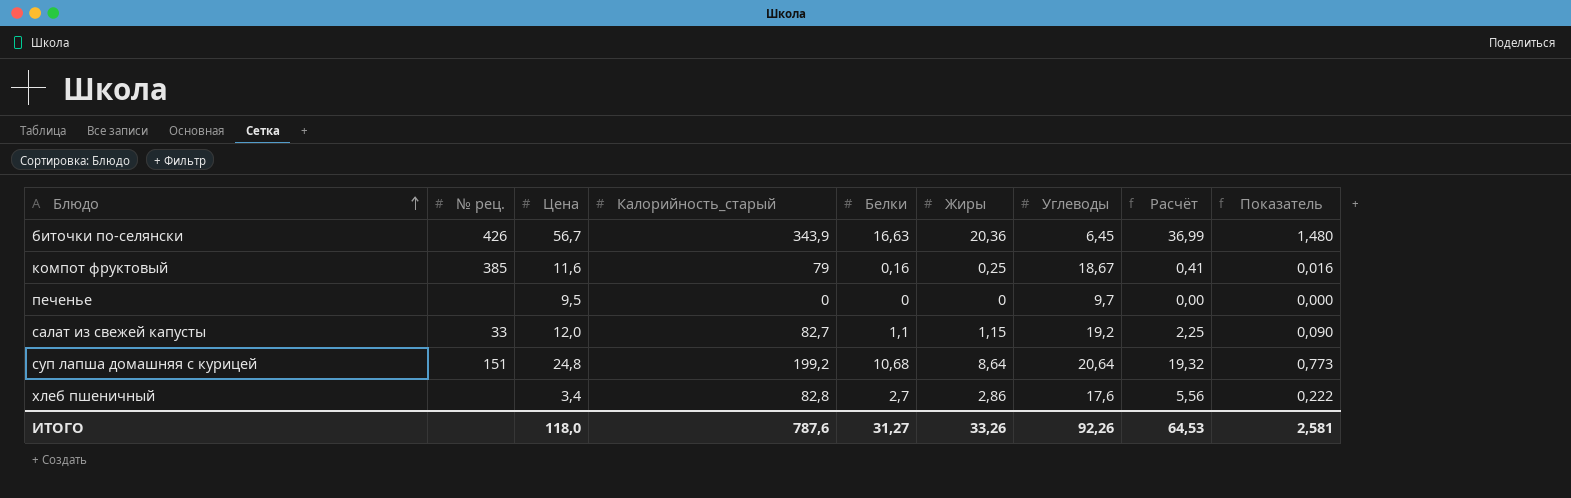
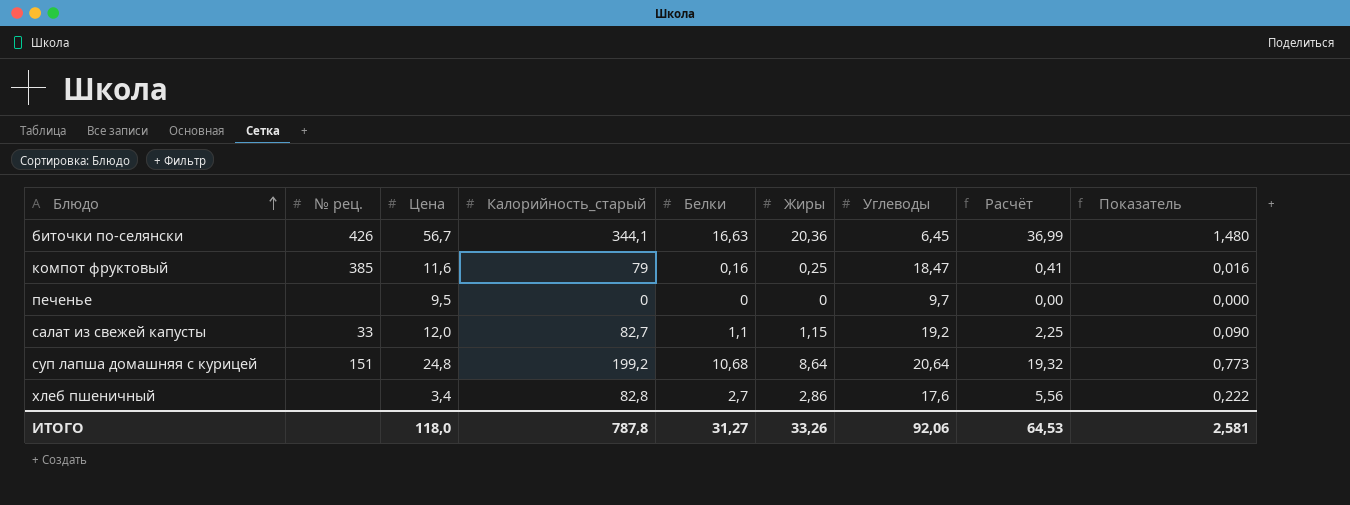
биточки по-селянски | Калорийность_старый: 343,9 -> 344,1
компот фруктовый | Углеводы: 18,67 -> 18,47
ИТОГО | Калорийность_старый: 787,6 -> 787,8
ИТОГО | Углеводы: 92,26 -> 92,06

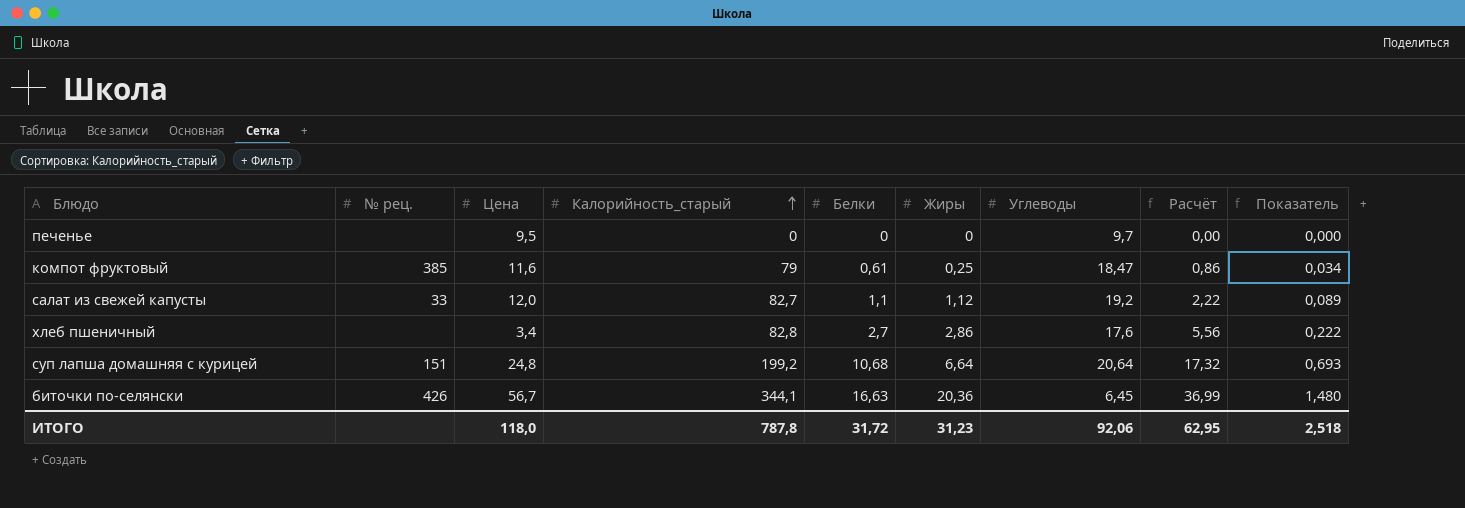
row order: Блюдо ascending -> Калорийность_старый ascending
компот фруктовый | Белки: 0,16 -> 0,61
компот фруктовый | Расчёт: 0,41 -> 0,86
компот фруктовый | Показатель: 0,016 -> 0,034
салат из свежей капусты | Жиры: 1,15 -> 1,12
салат из свежей капусты | Расчёт: 2,25 -> 2,22
салат из свежей капусты | Показатель: 0,090 -> 0,089
суп лапша домашняя с курицей | Жиры: 8,64 -> 6,64
суп лапша домашняя с курицей | Расчёт: 19,32 -> 17,32
суп лапша домашняя с курицей | Показатель: 0,773 -> 0,693
ИТОГО | Белки: 31,27 -> 31,72
ИТОГО | Жиры: 33,26 -> 31,23
ИТОГО | Расчёт: 64,53 -> 62,95
ИТОГО | Показатель: 2,581 -> 2,518

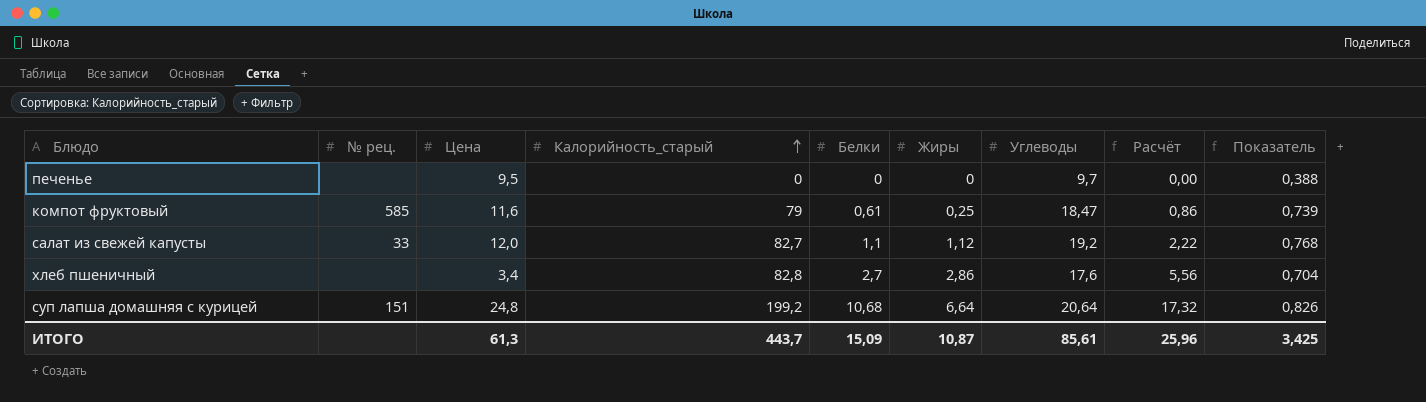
column Показатель | formula: [Расчёт] * 0,04 -> [Углеводы] * 0,04
row биточки по-селянски: 426 | 56,7 | 344,1 | 16,63 | 20,36 | 6,45 | 36,99 | 1,480 -> none
компот фруктовый | № рец.: 385 -> 585
ИТОГО | Цена: 118,0 -> 61,3
ИТОГО | Калорийность_старый: 787,8 -> 443,7
ИТОГО | Белки: 31,72 -> 15,09
ИТОГО | Жиры: 31,23 -> 10,87
ИТОГО | Углеводы: 92,06 -> 85,61
ИТОГО | Расчёт: 62,95 -> 25,96
ИТОГО | Показатель: 2,518 -> 3,425

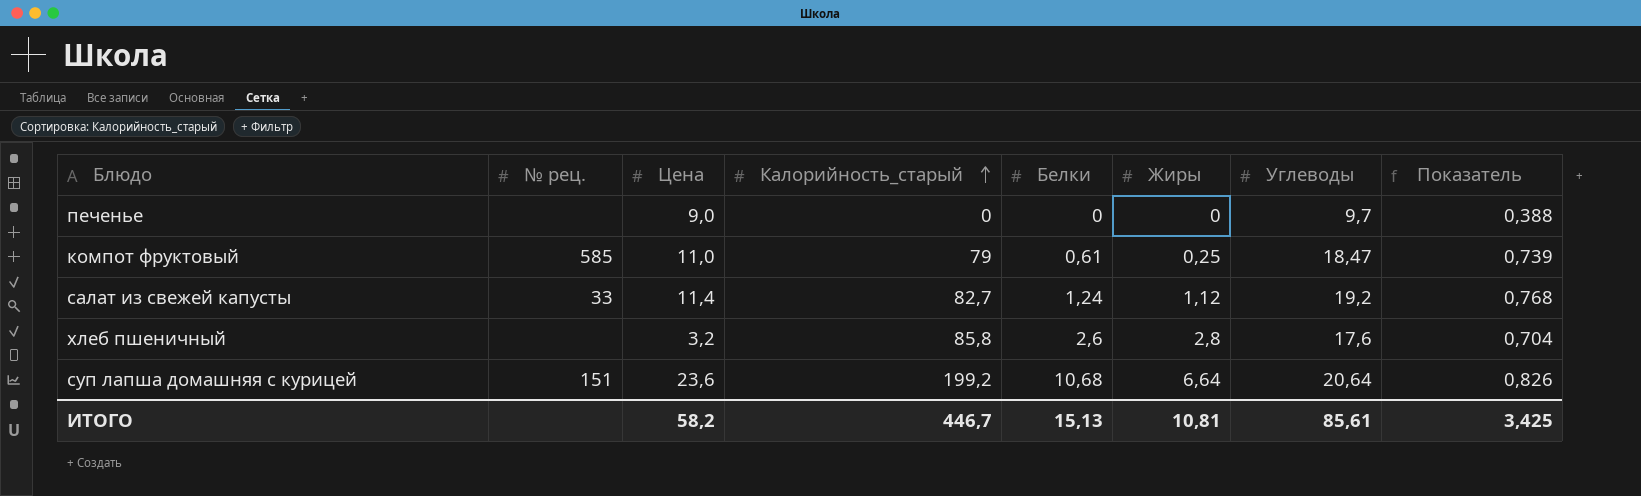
column Расчёт | formula: [Белки] + [Жиры] -> none
печенье | Цена: 9,5 -> 9,0
компот фруктовый | Цена: 11,6 -> 11,0
салат из свежей капусты | Цена: 12,0 -> 11,4
салат из свежей капусты | Белки: 1,1 -> 1,24
хлеб пшеничный | Цена: 3,4 -> 3,2
хлеб пшеничный | Калорийность_старый: 82,8 -> 85,8
хлеб пшеничный | Белки: 2,7 -> 2,6
хлеб пшеничный | Жиры: 2,86 -> 2,8
суп лапша домашняя с курицей | Цена: 24,8 -> 23,6
ИТОГО | Цена: 61,3 -> 58,2
ИТОГО | Калорийность_старый: 443,7 -> 446,7
ИТОГО | Белки: 15,09 -> 15,13
ИТОГО | Жиры: 10,87 -> 10,81

